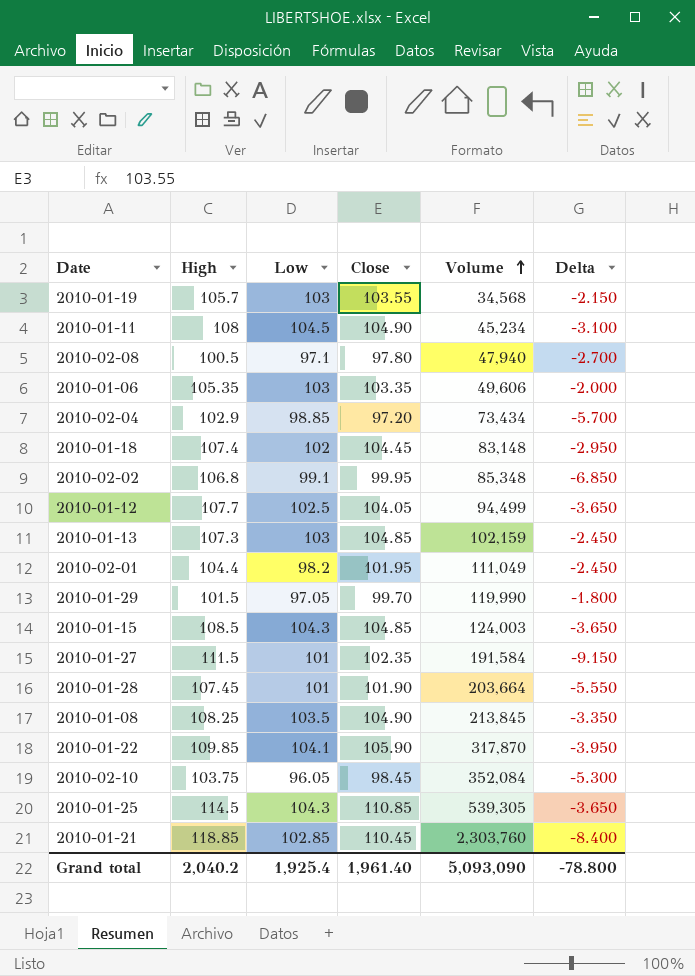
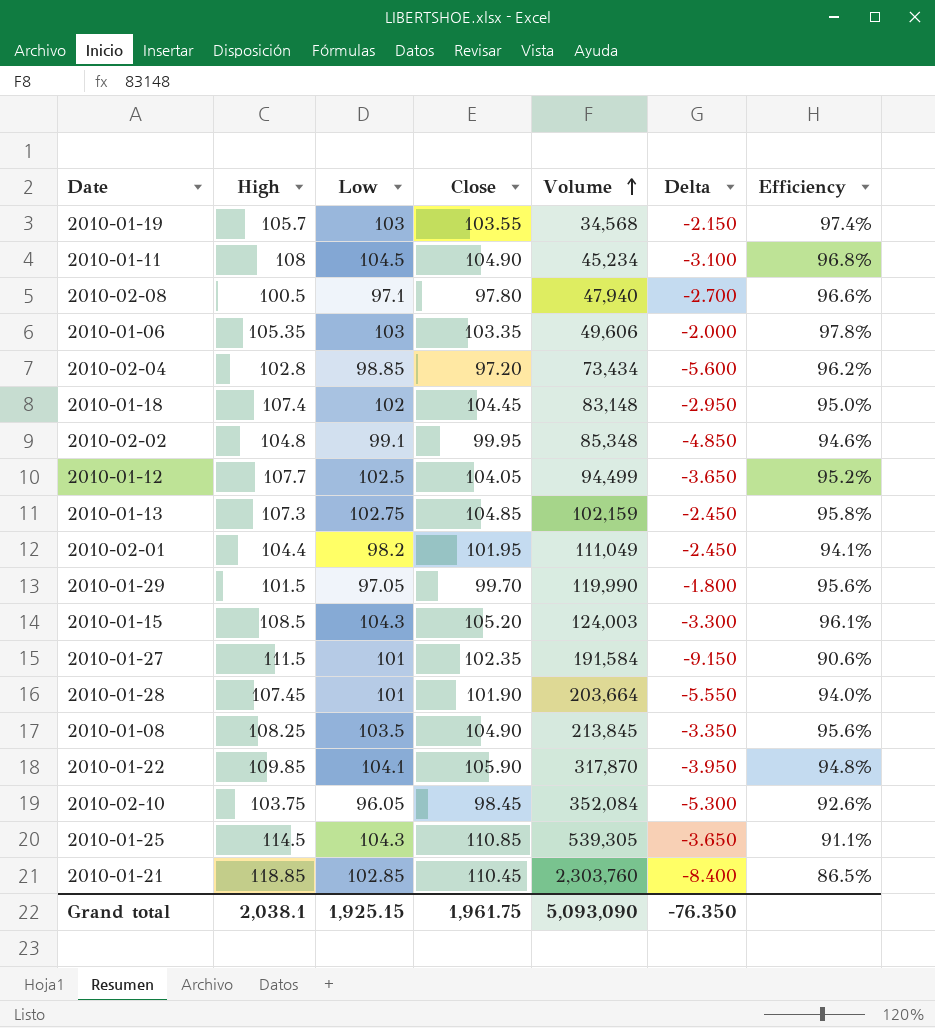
column Efficiency | formula: none -> [Low] / [High]
2010-02-04 | High: 102.9 -> 102.8
2010-02-04 | Delta: -5.700 -> -5.600
2010-02-02 | High: 106.8 -> 104.8
2010-02-02 | Delta: -6.850 -> -4.850
2010-01-13 | Low: 103 -> 102.75
2010-01-15 | Close: 104.85 -> 105.20
2010-01-15 | Delta: -3.650 -> -3.300
Grand total | High: 2,040.2 -> 2,038.1
Grand total | Low: 1,925.4 -> 1,925.15
Grand total | Close: 1,961.40 -> 1,961.75
Grand total | Delta: -78.800 -> -76.350

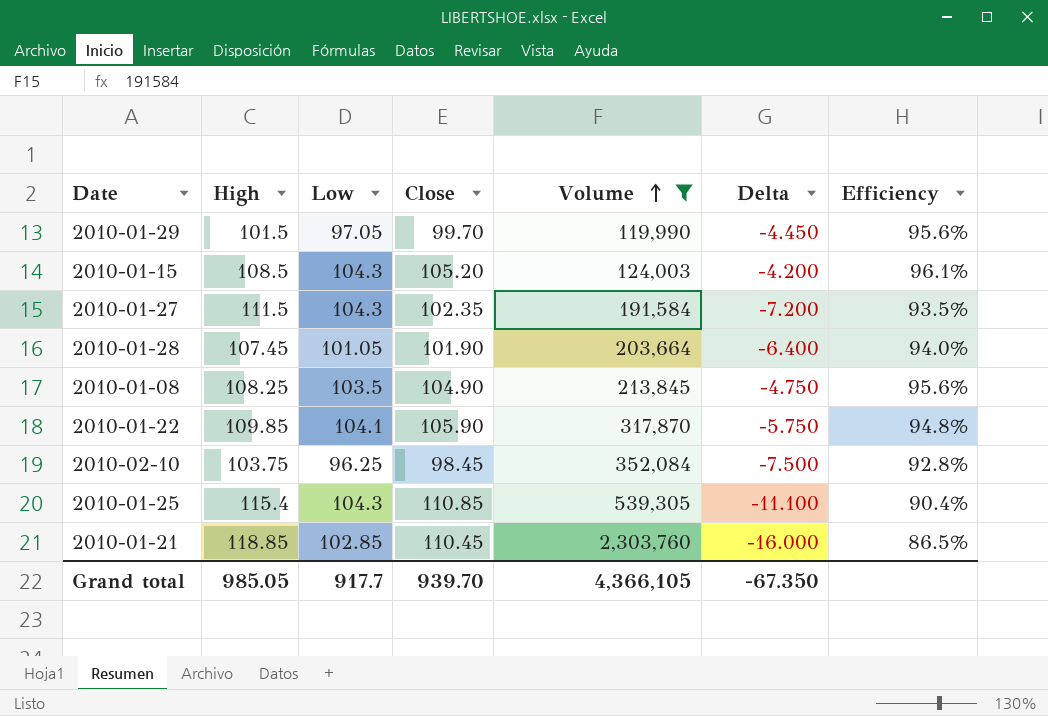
filter: none -> Volume >= 119,990
column Delta | formula: [Close] - [High] -> [Low] - [High]
2010-01-27 | Low: 101 -> 104.3
2010-01-27 | Efficiency: 90.6% -> 93.5%
2010-01-28 | Low: 101 -> 101.05
2010-02-10 | Low: 96.05 -> 96.25
2010-02-10 | Efficiency: 92.6% -> 92.8%
2010-01-25 | High: 114.5 -> 115.4
2010-01-25 | Efficiency: 91.1% -> 90.4%
Grand total | High: 2,038.1 -> 985.05
Grand total | Low: 1,925.15 -> 917.7
Grand total | Close: 1,961.75 -> 939.70
Grand total | Volume: 5,093,090 -> 4,366,105
Grand total | Delta: -76.350 -> -67.350

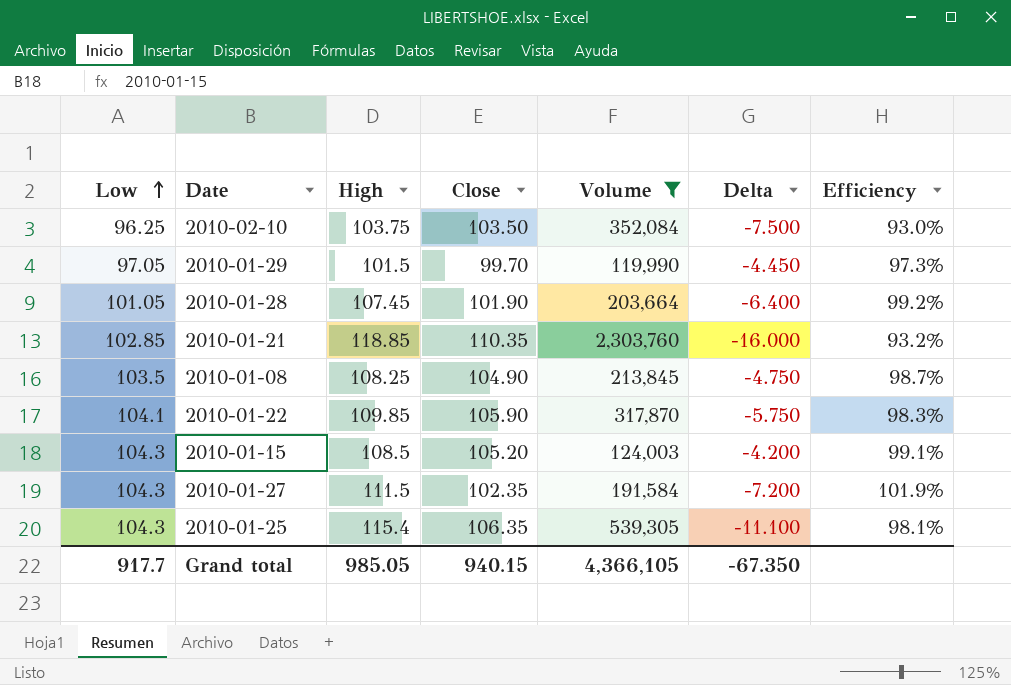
row order: Volume ascending -> Low ascending
column Low | position: 3 -> 1
column Efficiency | formula: [Low] / [High] -> [Low] / [Close]
2010-02-10 | Close: 98.45 -> 103.50
2010-01-21 | Close: 110.45 -> 110.35
2010-01-25 | Close: 110.85 -> 106.35
Grand total | Close: 939.70 -> 940.15

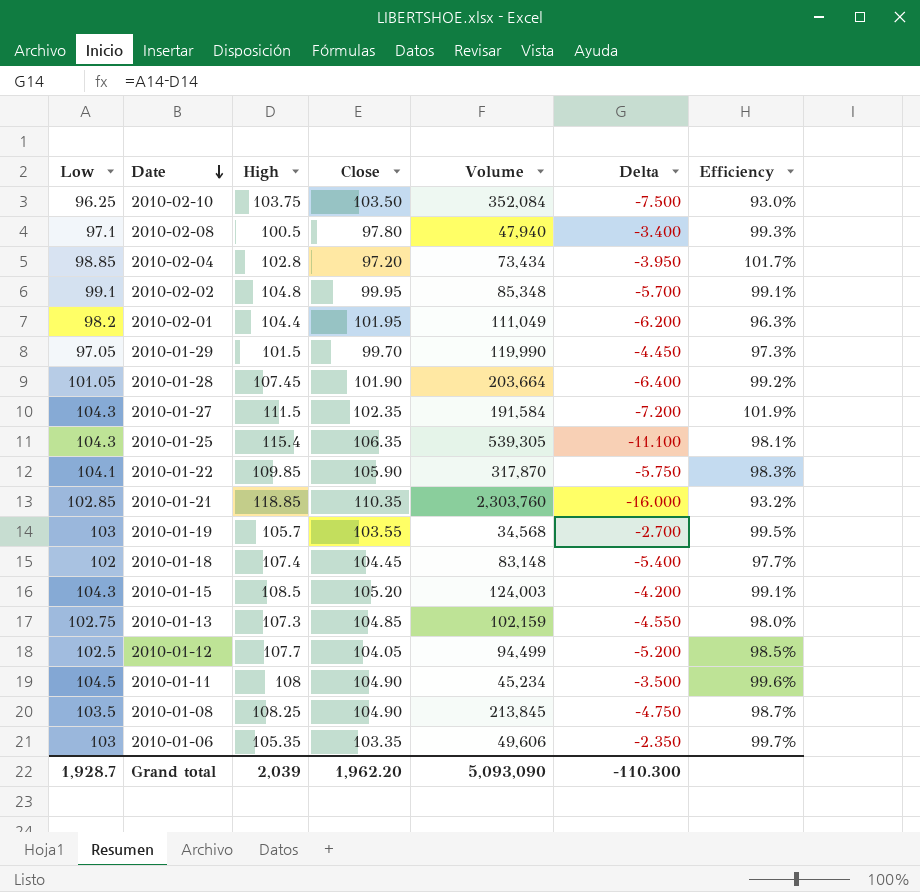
filter: Volume >= 119,990 -> none
row order: Low ascending -> Date descending
Grand total | Low: 917.7 -> 1,928.7
Grand total | High: 985.05 -> 2,039
Grand total | Close: 940.15 -> 1,962.20
Grand total | Volume: 4,366,105 -> 5,093,090
Grand total | Delta: -67.350 -> -110.300

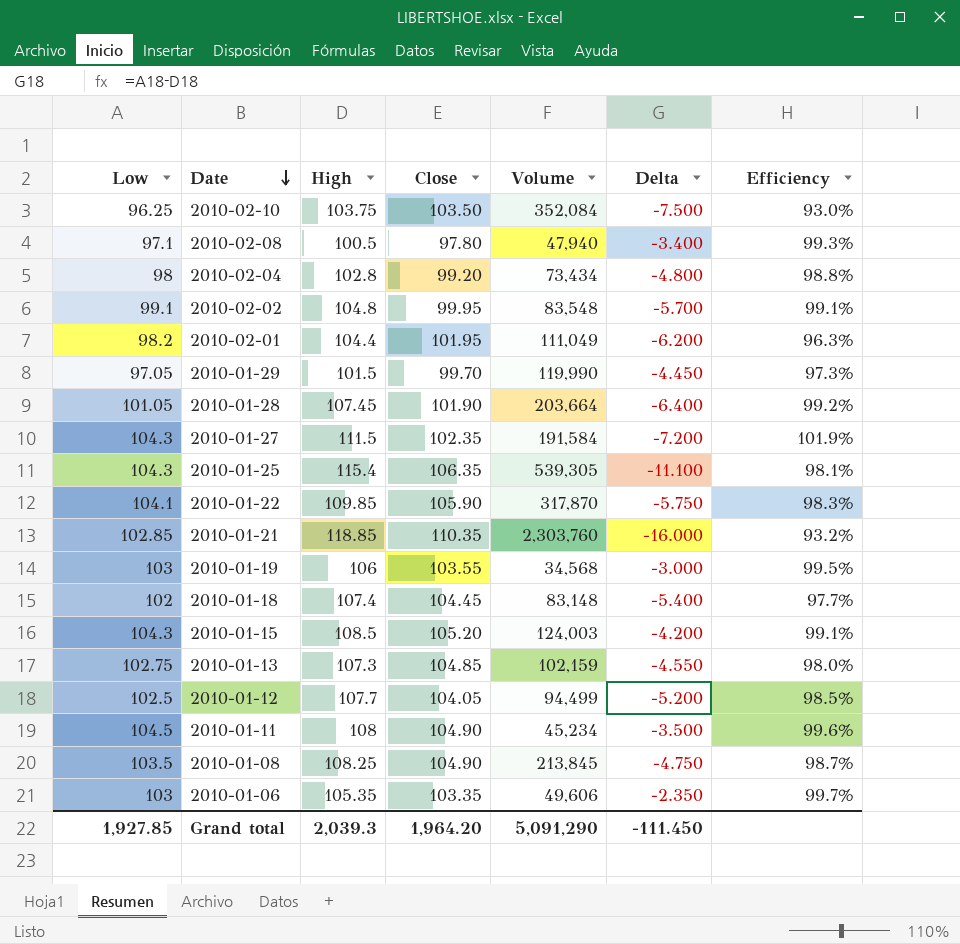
2010-02-04 | Low: 98.85 -> 98
2010-02-04 | Close: 97.20 -> 99.20
2010-02-04 | Delta: -3.950 -> -4.800
2010-02-04 | Efficiency: 101.7% -> 98.8%
2010-02-02 | Volume: 85,348 -> 83,548
2010-01-19 | High: 105.7 -> 106
2010-01-19 | Delta: -2.700 -> -3.000
Grand total | Low: 1,928.7 -> 1,927.85
Grand total | High: 2,039 -> 2,039.3
Grand total | Close: 1,962.20 -> 1,964.20
Grand total | Volume: 5,093,090 -> 5,091,290
Grand total | Delta: -110.300 -> -111.450

